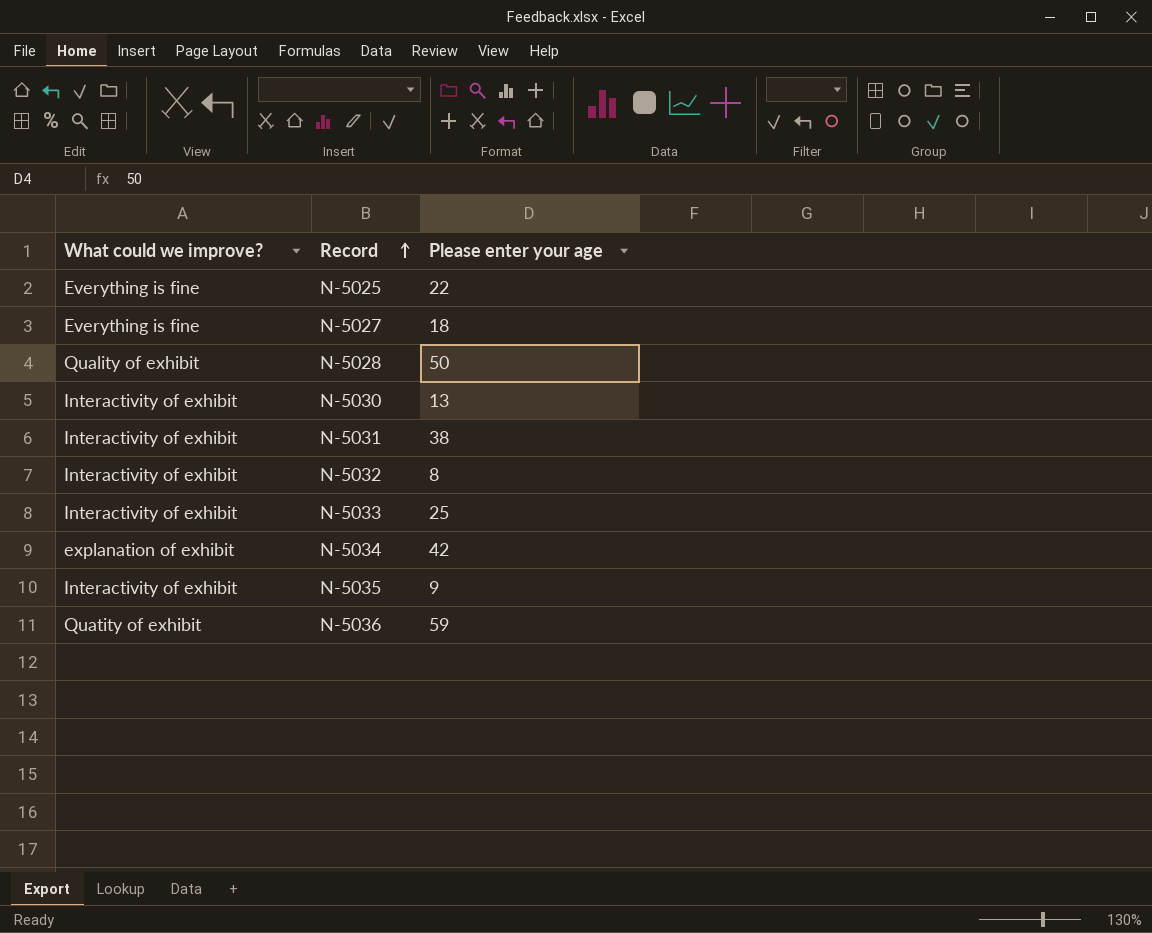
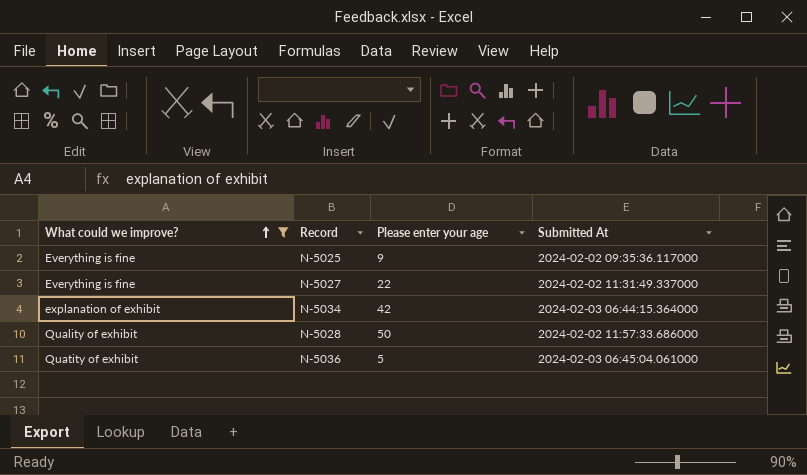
filter: none -> What could we improve? != Interactivity of exhibit
row order: Record ascending -> What could we improve? ascending
column Submitted At | position: none -> 4
N-5025 | Please enter your age: 22 -> 9
N-5027 | Please enter your age: 18 -> 22
N-5036 | Please enter your age: 59 -> 5

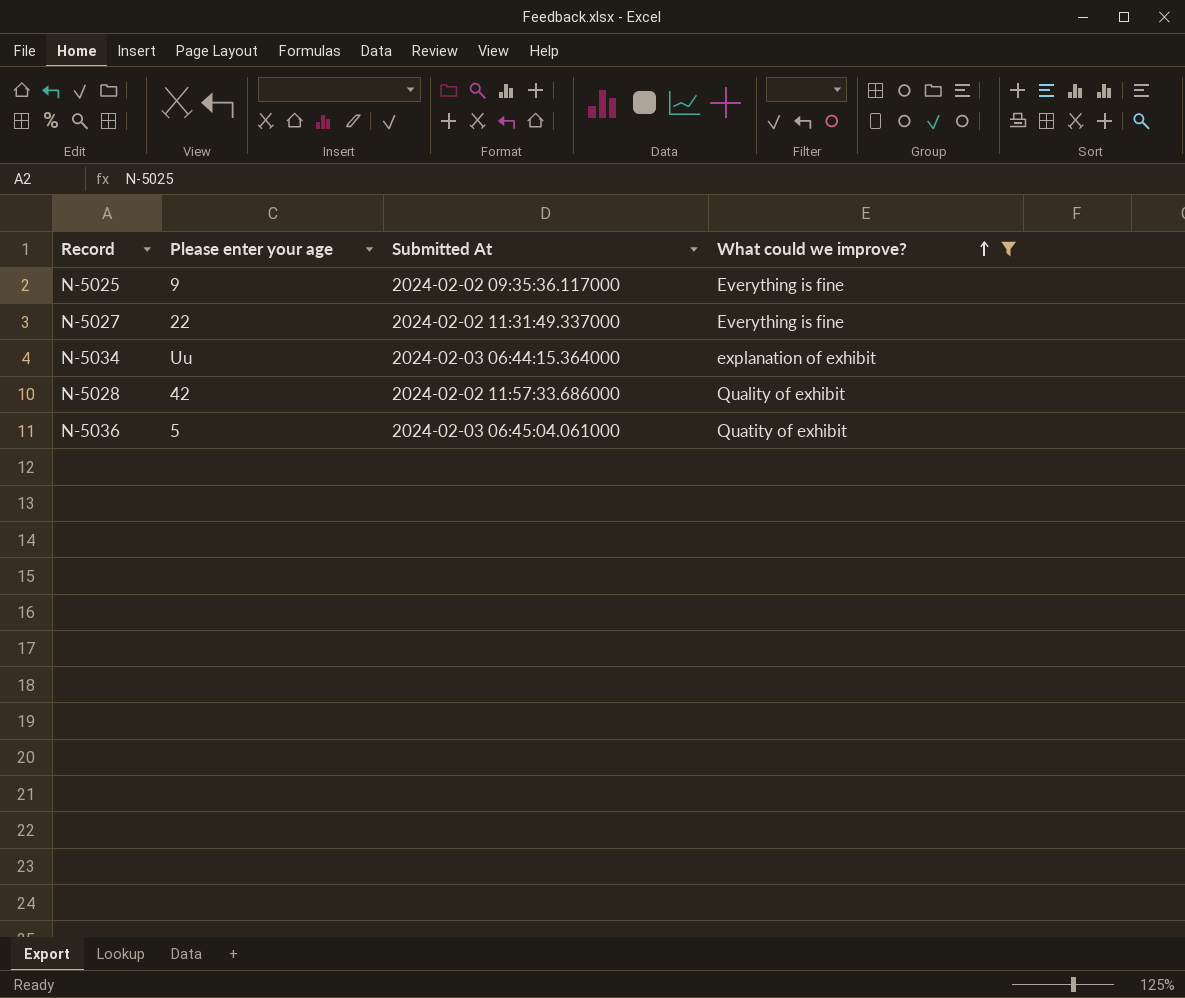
column What could we improve? | position: 1 -> 4
N-5034 | Please enter your age: 42 -> Uu
N-5028 | Please enter your age: 50 -> 42

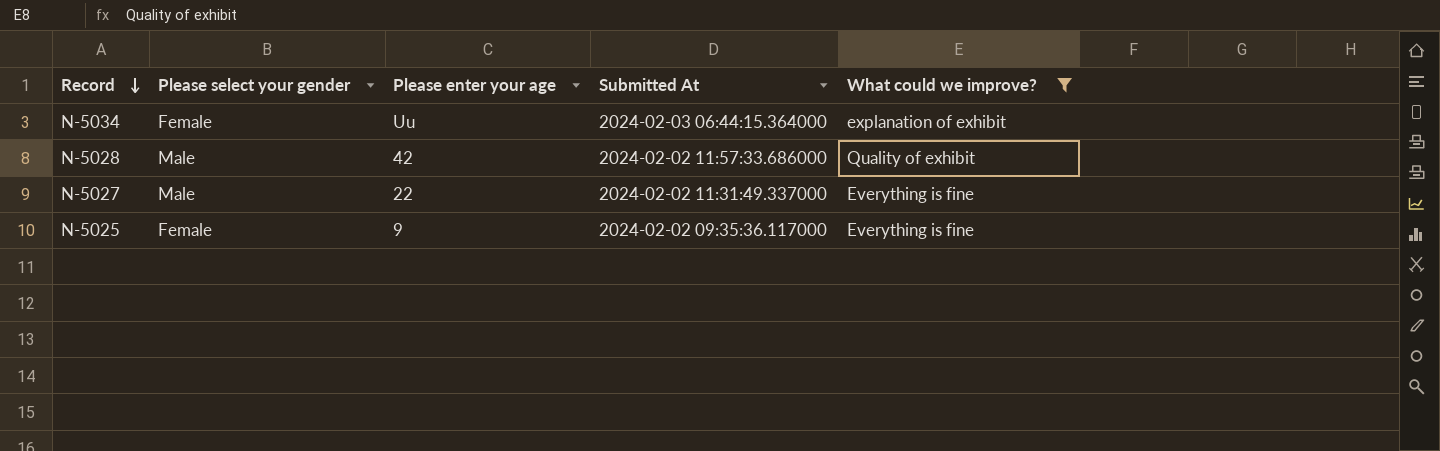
row order: What could we improve? ascending -> Record descending
column Please select your gender | position: none -> 2
row N-5036: 5 | 2024-02-03 06:45:04.061000 | Quatity of exhibit -> none

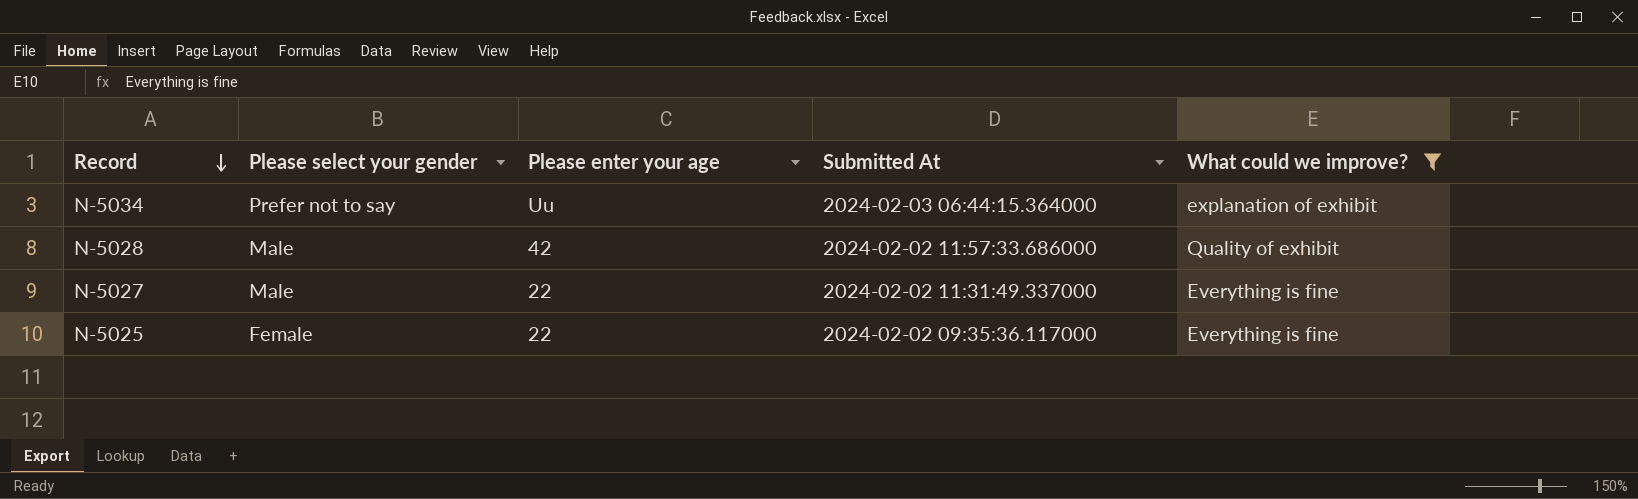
N-5034 | Please select your gender: Female -> Prefer not to say
N-5025 | Please enter your age: 9 -> 22

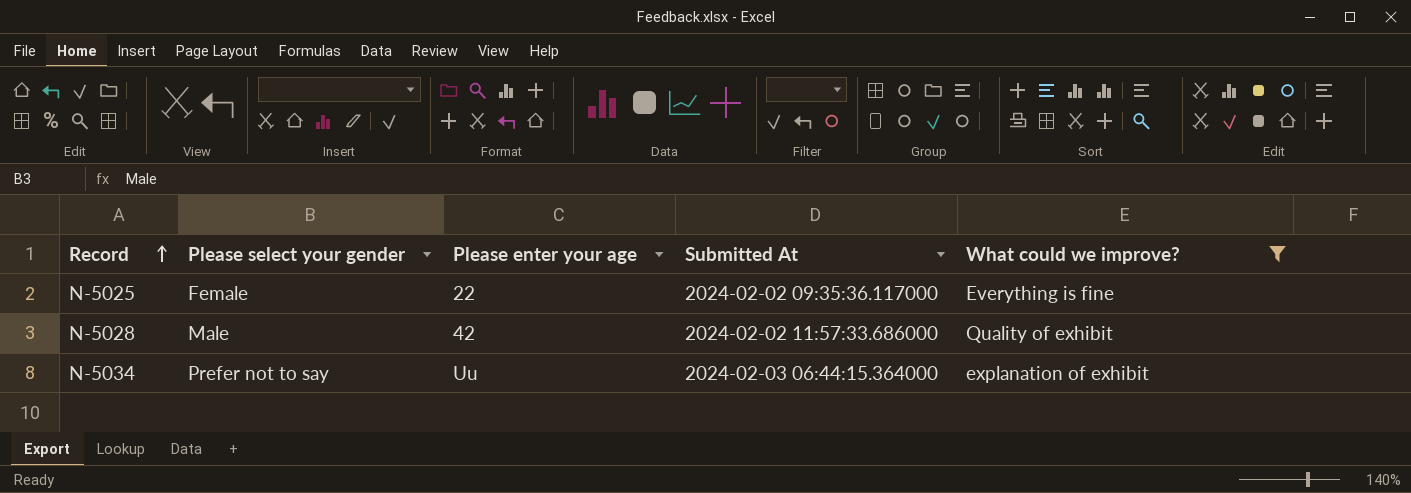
row order: Record descending -> Record ascending
row N-5027: Male | 22 | 2024-02-02 11:31:49.337000 | Everything is fine -> none

